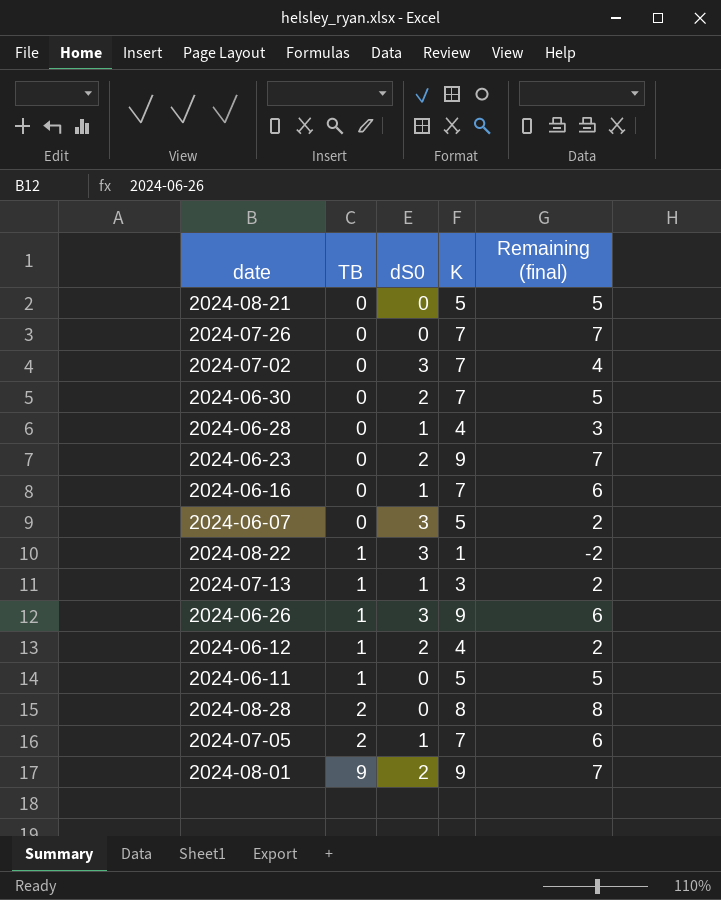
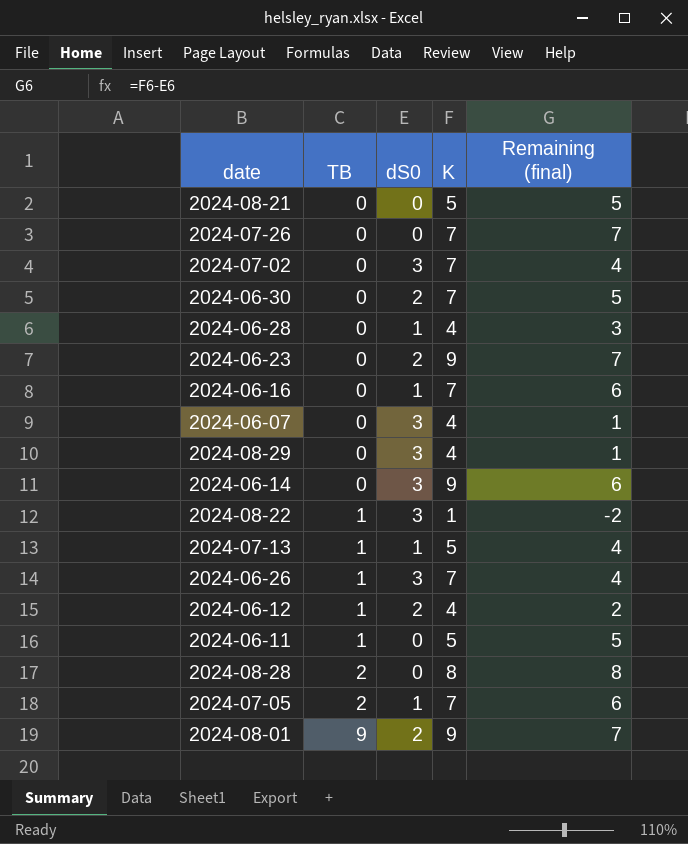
2024-06-07 | K: 5 -> 4
2024-06-07 | Remaining (final): 2 -> 1
row 2024-08-29: none -> 0 | 3 | 4 | 1
row 2024-06-14: none -> 0 | 3 | 9 | 6
2024-07-13 | K: 3 -> 5
2024-07-13 | Remaining (final): 2 -> 4
2024-06-26 | K: 9 -> 7
2024-06-26 | Remaining (final): 6 -> 4

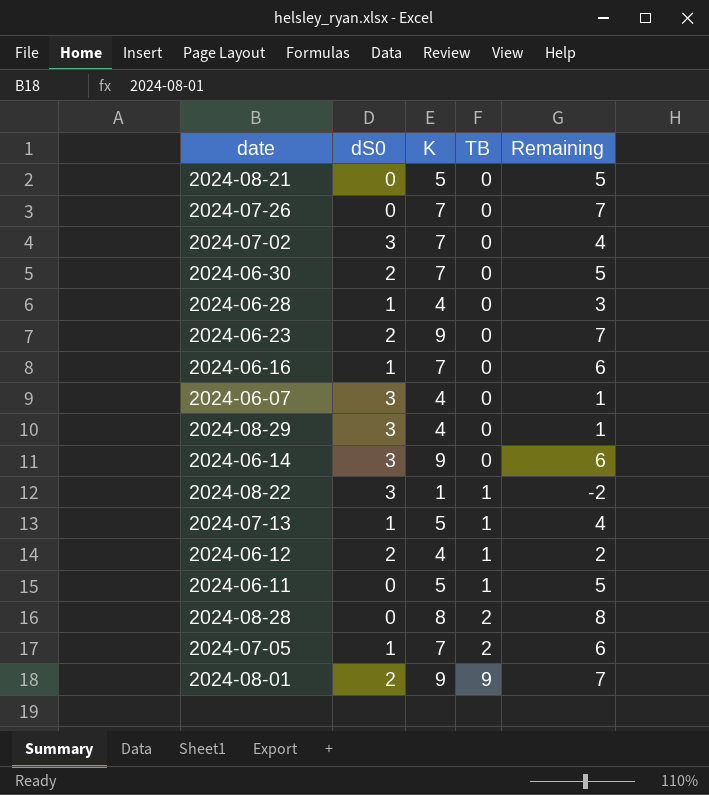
column TB | position: 2 -> 4
column name: Remaining (final) -> Remaining
row 2024-06-26: 1 | 3 | 7 | 4 -> none

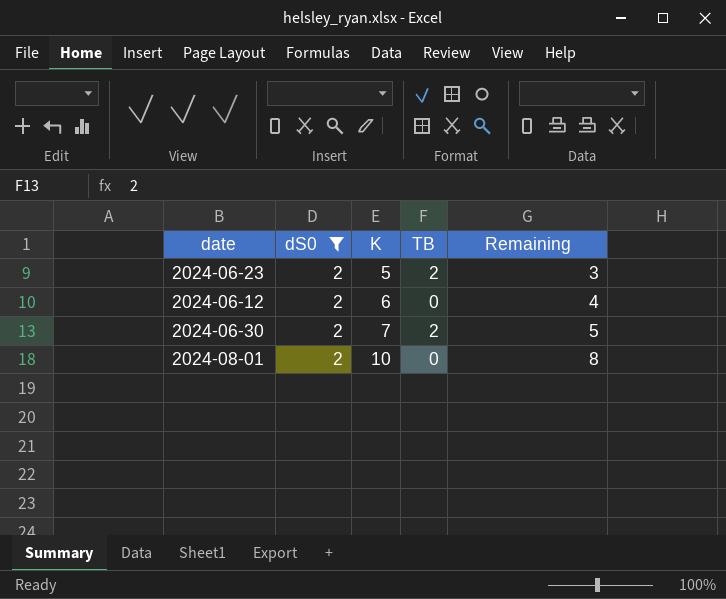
filter: none -> dS0 = 2
row order: TB ascending -> K ascending
2024-06-23 | K: 9 -> 5
2024-06-23 | TB: 0 -> 2
2024-06-23 | Remaining: 7 -> 3
2024-06-12 | K: 4 -> 6
2024-06-12 | TB: 1 -> 0
2024-06-12 | Remaining: 2 -> 4
2024-06-30 | TB: 0 -> 2
2024-08-01 | K: 9 -> 10
2024-08-01 | TB: 9 -> 0
2024-08-01 | Remaining: 7 -> 8

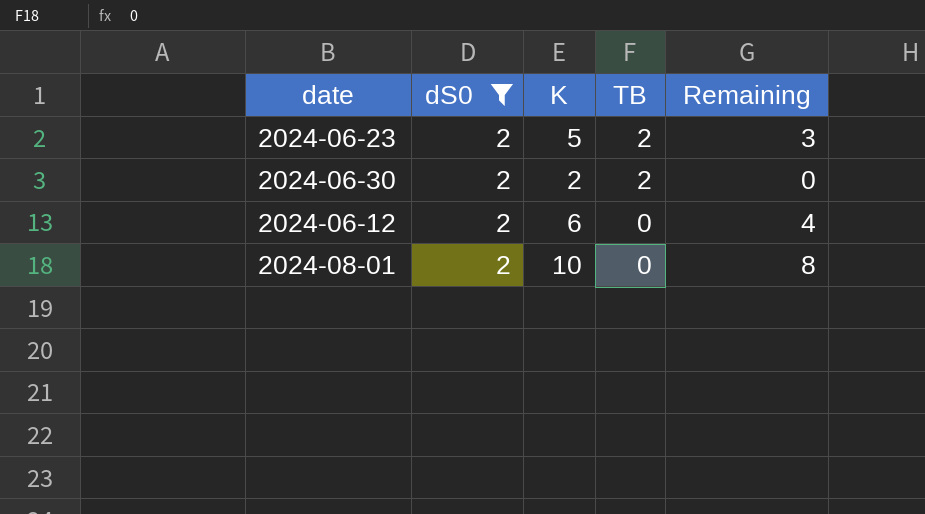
row order: K ascending -> TB descending
2024-06-30 | K: 7 -> 2
2024-06-30 | Remaining: 5 -> 0

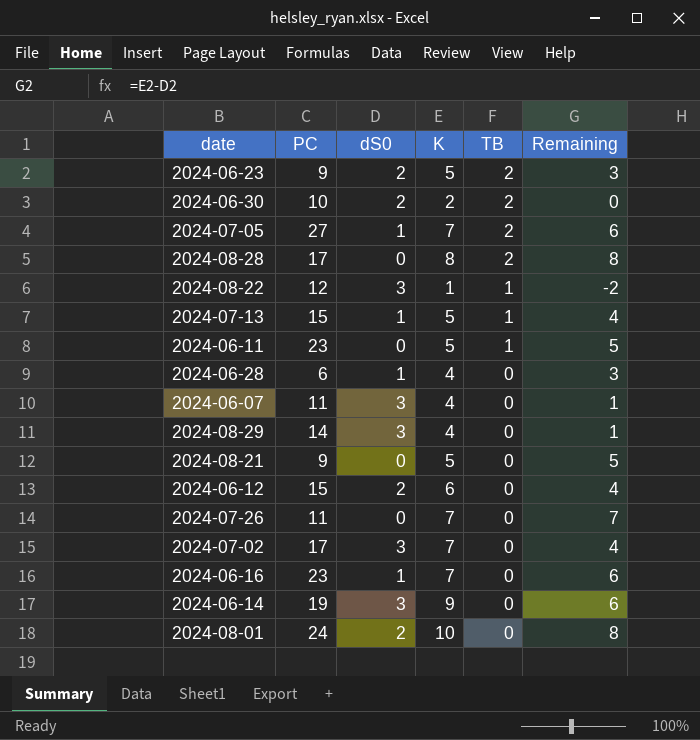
filter: dS0 = 2 -> none
column PC | position: none -> 2

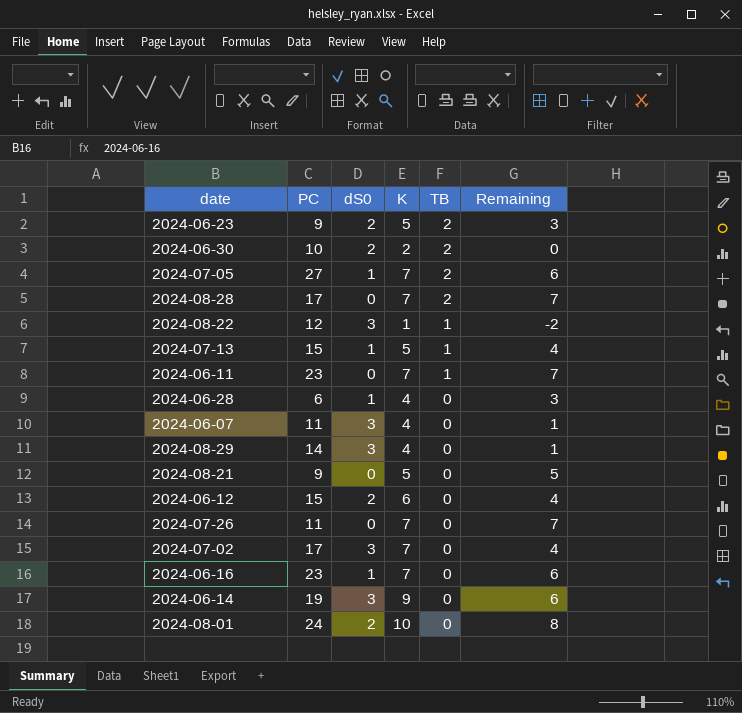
2024-08-28 | K: 8 -> 7
2024-08-28 | Remaining: 8 -> 7
2024-06-11 | K: 5 -> 7
2024-06-11 | Remaining: 5 -> 7

